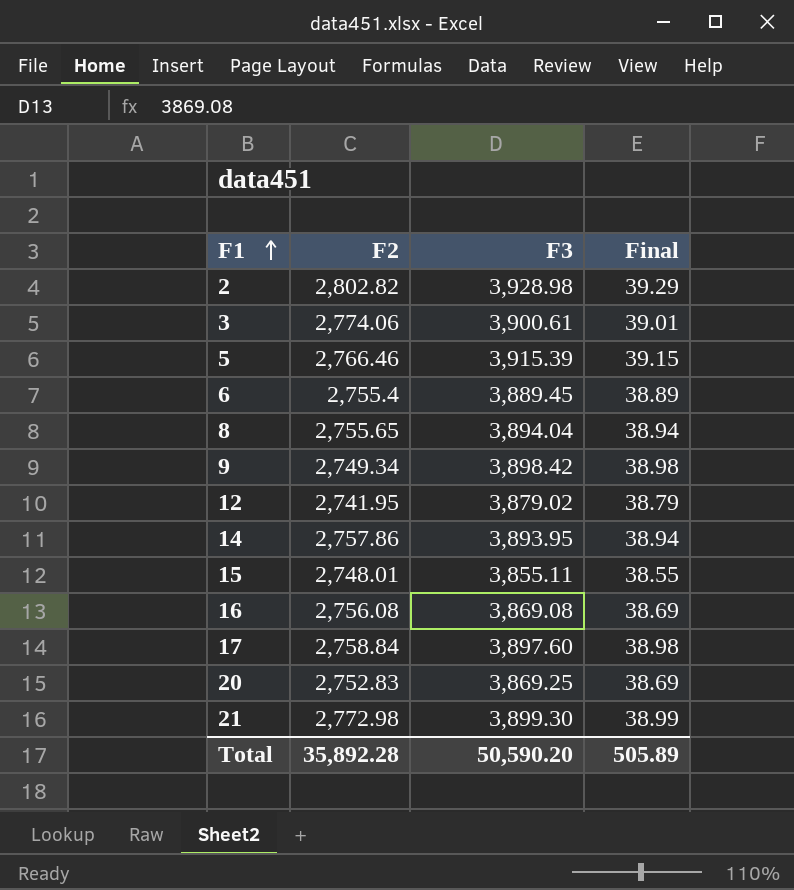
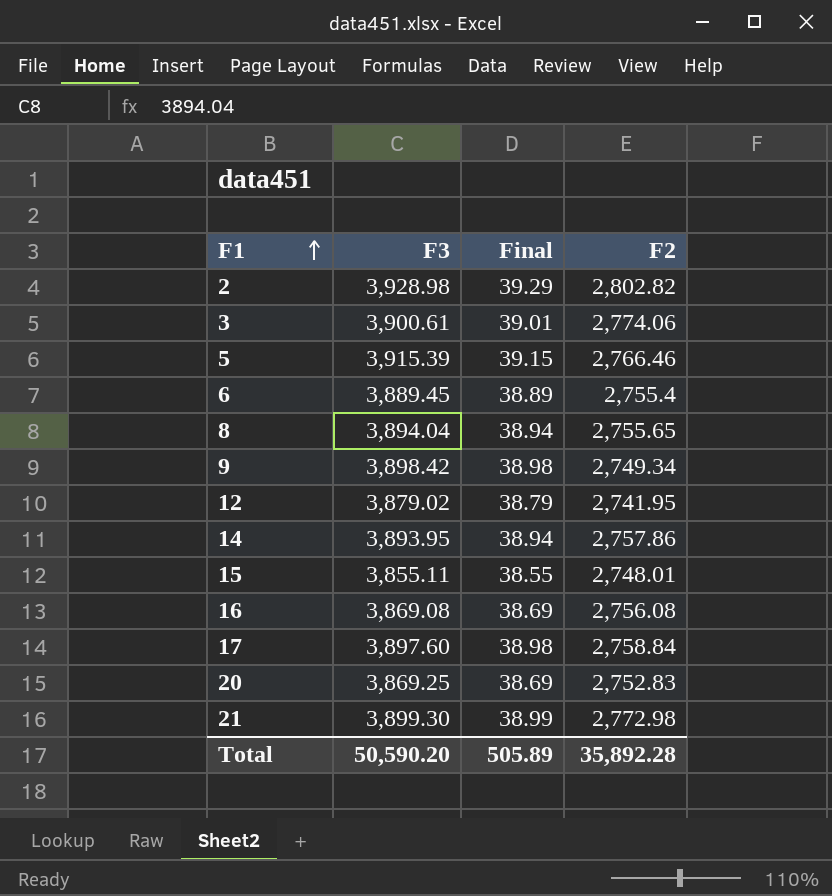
column F2 | position: 2 -> 4

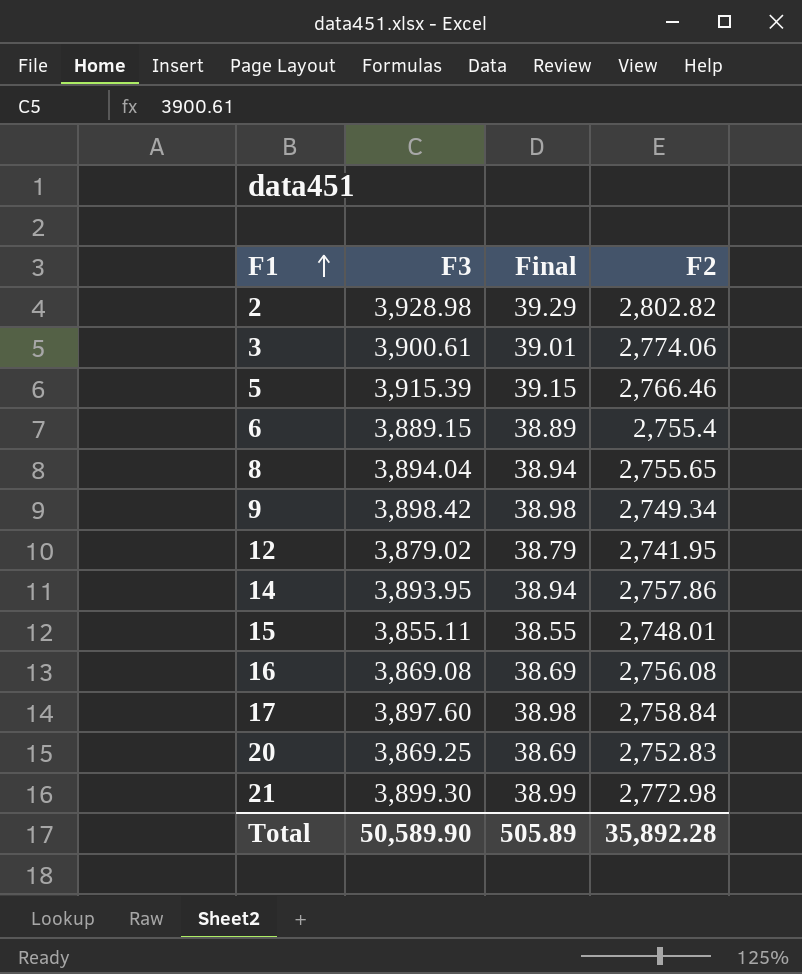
6 | F3: 3,889.45 -> 3,889.15
Total | F3: 50,590.20 -> 50,589.90

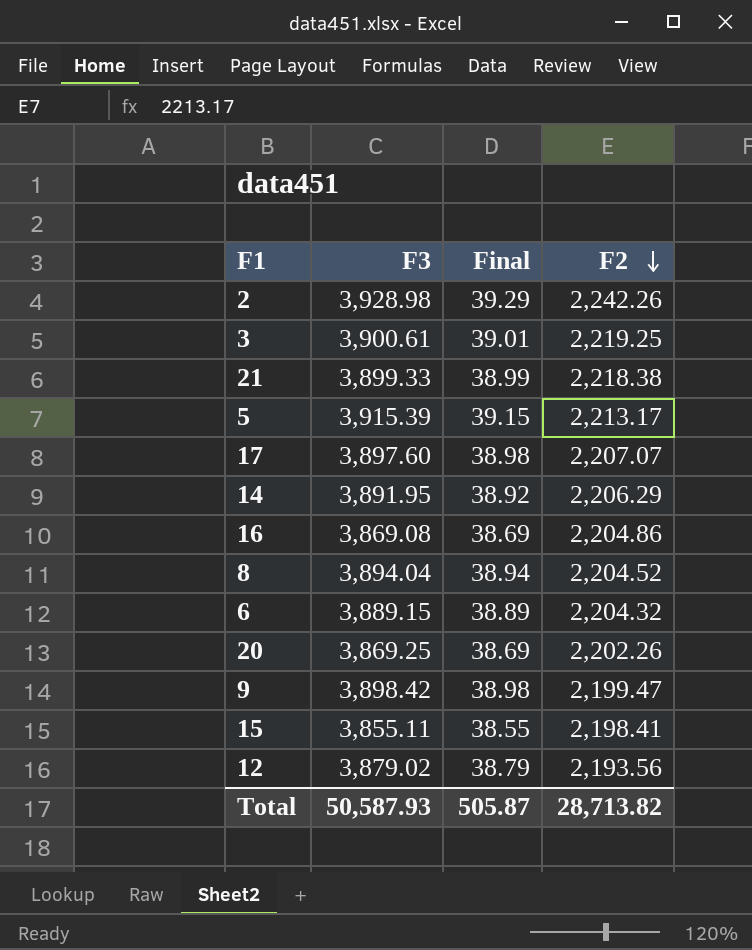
row order: F1 ascending -> F2 descending
2 | F2: 2,802.82 -> 2,242.26
3 | F2: 2,774.06 -> 2,219.25
21 | F3: 3,899.30 -> 3,899.33
21 | F2: 2,772.98 -> 2,218.38
5 | F2: 2,766.46 -> 2,213.17
17 | F2: 2,758.84 -> 2,207.07
14 | F3: 3,893.95 -> 3,891.95
14 | Final: 38.94 -> 38.92
14 | F2: 2,757.86 -> 2,206.29
16 | F2: 2,756.08 -> 2,204.86
8 | F2: 2,755.65 -> 2,204.52
6 | F2: 2,755.4 -> 2,204.32
20 | F2: 2,752.83 -> 2,202.26
9 | F2: 2,749.34 -> 2,199.47
15 | F2: 2,748.01 -> 2,198.41
12 | F2: 2,741.95 -> 2,193.56
Total | F3: 50,589.90 -> 50,587.93
Total | Final: 505.89 -> 505.87
Total | F2: 35,892.28 -> 28,713.82

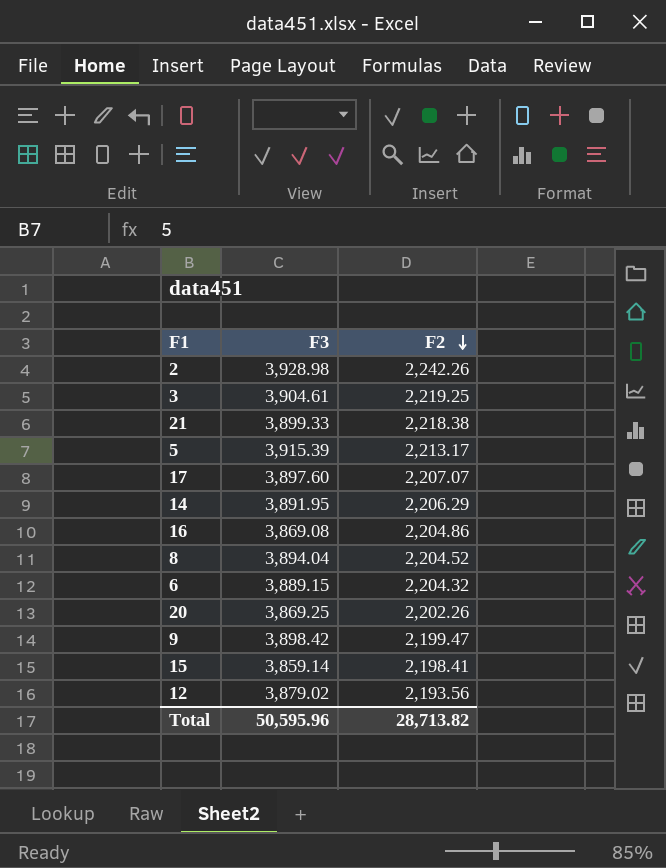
column Final | formula: [F3] * 0.01 -> none
3 | F3: 3,900.61 -> 3,904.61
15 | F3: 3,855.11 -> 3,859.14
Total | F3: 50,587.93 -> 50,595.96

